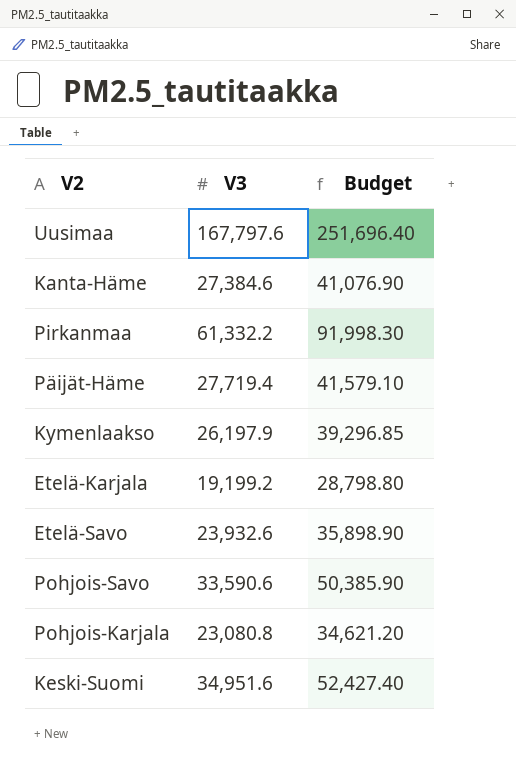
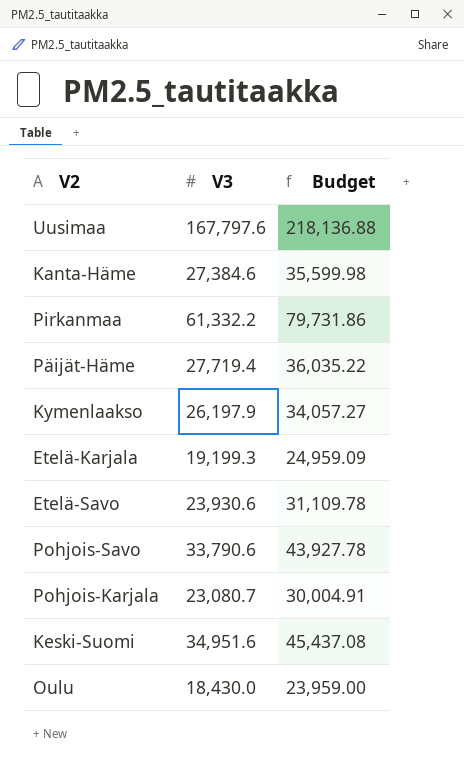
column Budget | formula: [V3] * 1.5 -> [V3] * 1.3
Etelä-Karjala | V3: 19,199.2 -> 19,199.3
Etelä-Savo | V3: 23,932.6 -> 23,930.6
Pohjois-Savo | V3: 33,590.6 -> 33,790.6
Pohjois-Karjala | V3: 23,080.8 -> 23,080.7
row Oulu: none -> 18,430.0 | 23,959.00

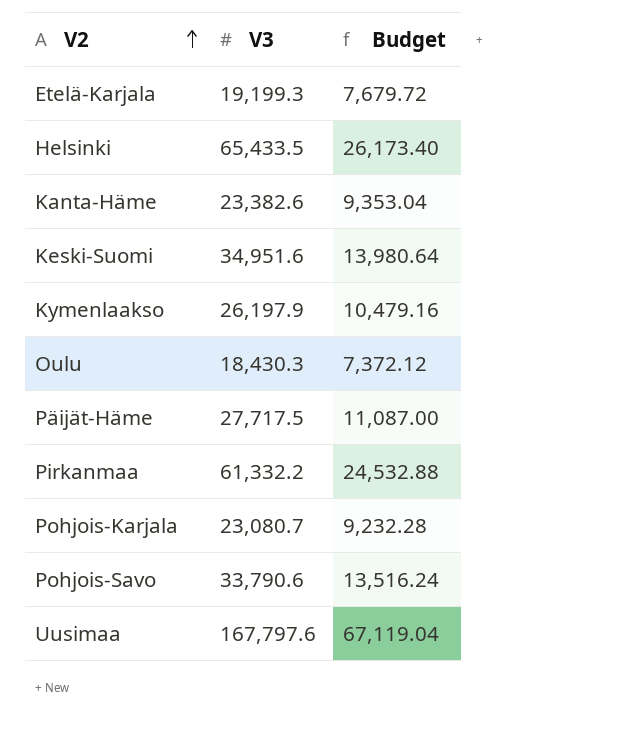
row order: none -> V2 ascending
column Budget | formula: [V3] * 1.3 -> [V3] * 0.4
row Etelä-Savo: 23,930.6 | 31,109.78 -> none
row Helsinki: none -> 65,433.5 | 26,173.40
Kanta-Häme | V3: 27,384.6 -> 23,382.6
Oulu | V3: 18,430.0 -> 18,430.3
Päijät-Häme | V3: 27,719.4 -> 27,717.5

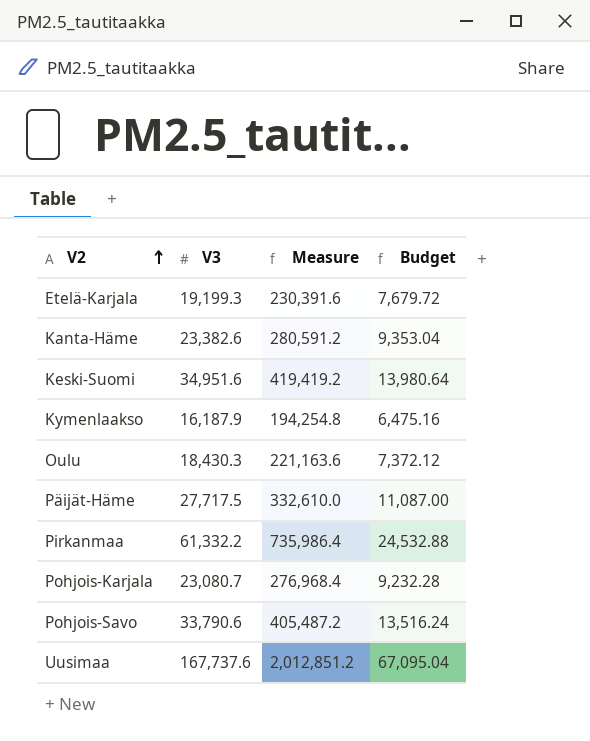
column Measure | formula: none -> [V3] * 12
row Helsinki: 65,433.5 | 26,173.40 -> none
Kymenlaakso | V3: 26,197.9 -> 16,187.9
Kymenlaakso | Budget: 10,479.16 -> 6,475.16
Uusimaa | V3: 167,797.6 -> 167,737.6
Uusimaa | Budget: 67,119.04 -> 67,095.04

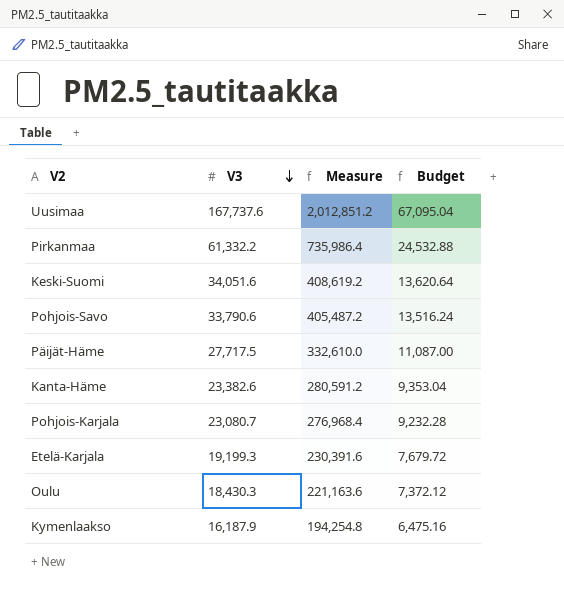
row order: V2 ascending -> V3 descending
Keski-Suomi | V3: 34,951.6 -> 34,051.6
Keski-Suomi | Measure: 419,419.2 -> 408,619.2
Keski-Suomi | Budget: 13,980.64 -> 13,620.64

